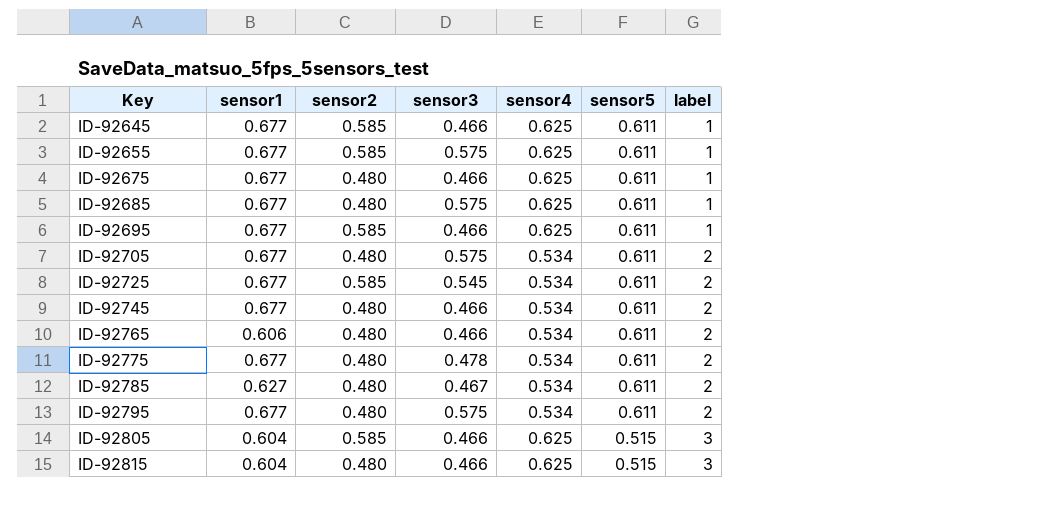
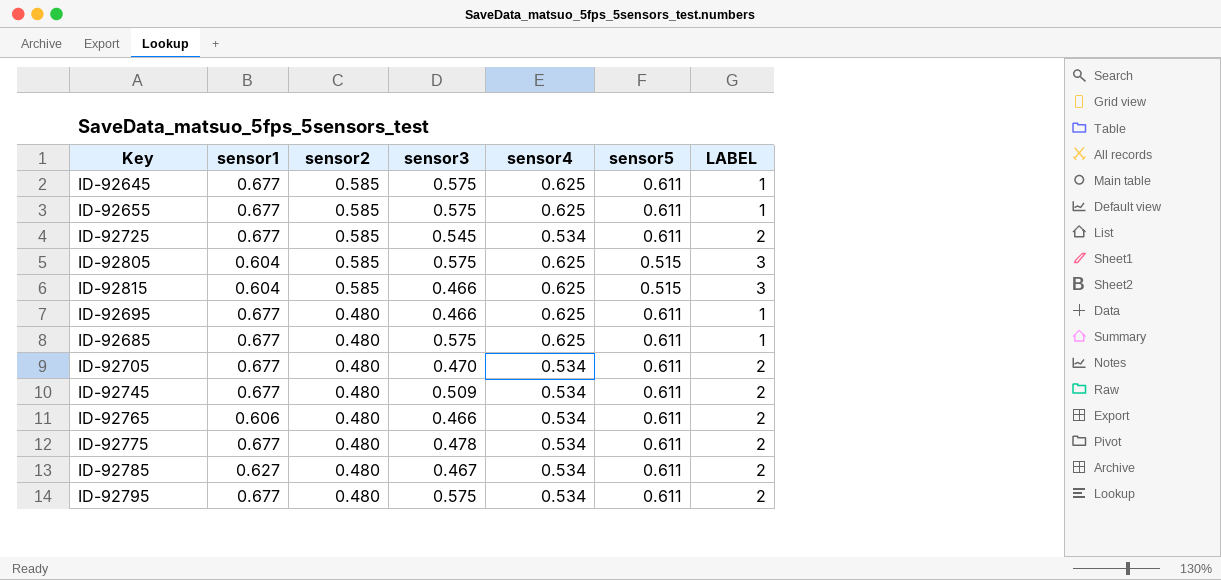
row order: Key ascending -> sensor2 descending
column name: label -> LABEL
row ID-92675: 0.677 | 0.480 | 0.466 | 0.625 | 0.611 | 1 -> none
ID-92645 | sensor3: 0.466 -> 0.575
ID-92805 | sensor3: 0.466 -> 0.575
ID-92815 | sensor2: 0.480 -> 0.585
ID-92695 | sensor2: 0.585 -> 0.480
ID-92705 | sensor3: 0.575 -> 0.470
ID-92745 | sensor3: 0.466 -> 0.509

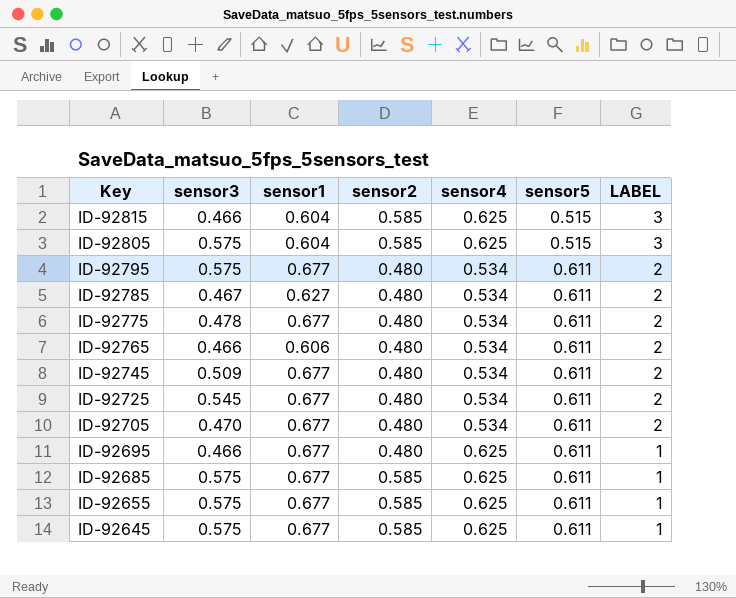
row order: sensor2 descending -> Key descending
column sensor3 | position: 4 -> 2
ID-92725 | sensor2: 0.585 -> 0.480
ID-92685 | sensor2: 0.480 -> 0.585

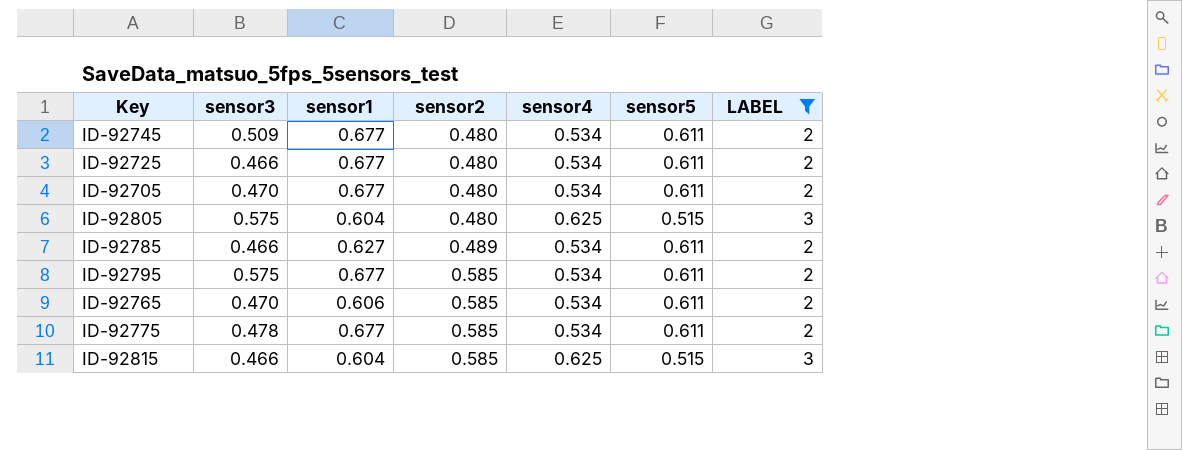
filter: none -> LABEL != 1
row order: Key descending -> sensor2 ascending
ID-92725 | sensor3: 0.545 -> 0.466
ID-92805 | sensor2: 0.585 -> 0.480
ID-92785 | sensor3: 0.467 -> 0.466
ID-92785 | sensor2: 0.480 -> 0.489
ID-92795 | sensor2: 0.480 -> 0.585
ID-92765 | sensor3: 0.466 -> 0.470
ID-92765 | sensor2: 0.480 -> 0.585
ID-92775 | sensor2: 0.480 -> 0.585

